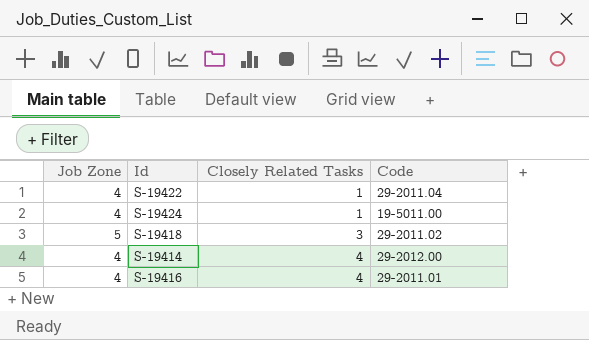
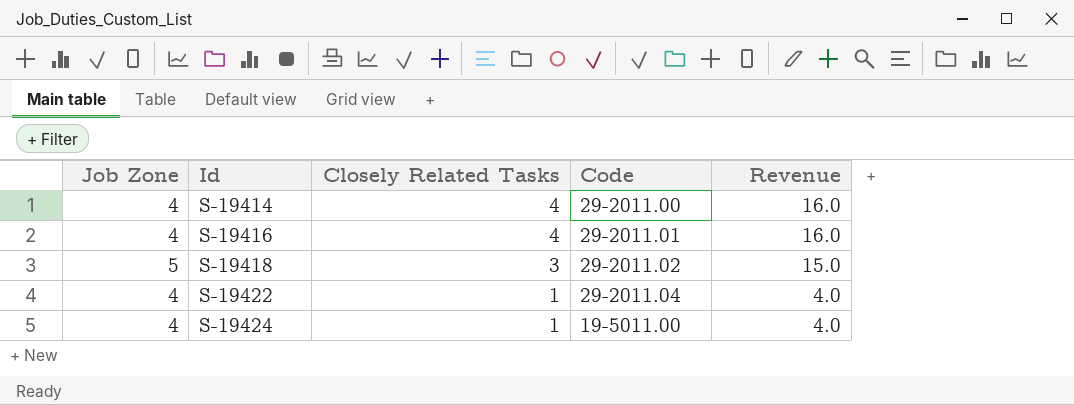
row order: Closely Related Tasks ascending -> Id ascending
column Revenue | formula: none -> [Job Zone] * [Closely Related Tasks]
S-19414 | Code: 29-2012.00 -> 29-2011.00

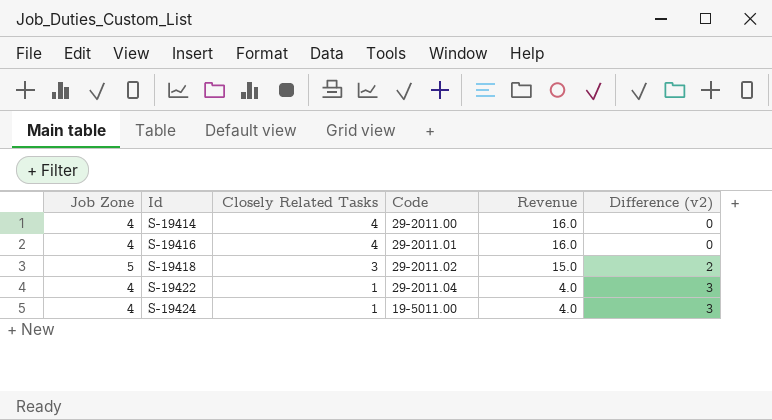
column Difference (v2) | formula: none -> [Job Zone] - [Closely Related Tasks]

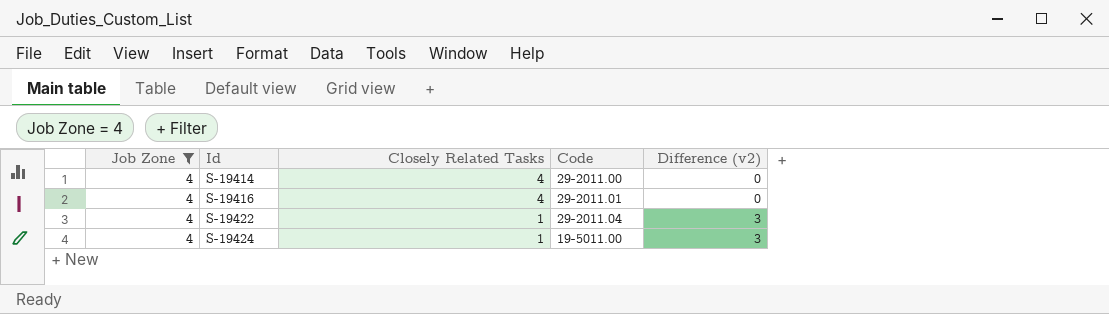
filter: none -> Job Zone = 4
column Revenue | formula: [Job Zone] * [Closely Related Tasks] -> none

